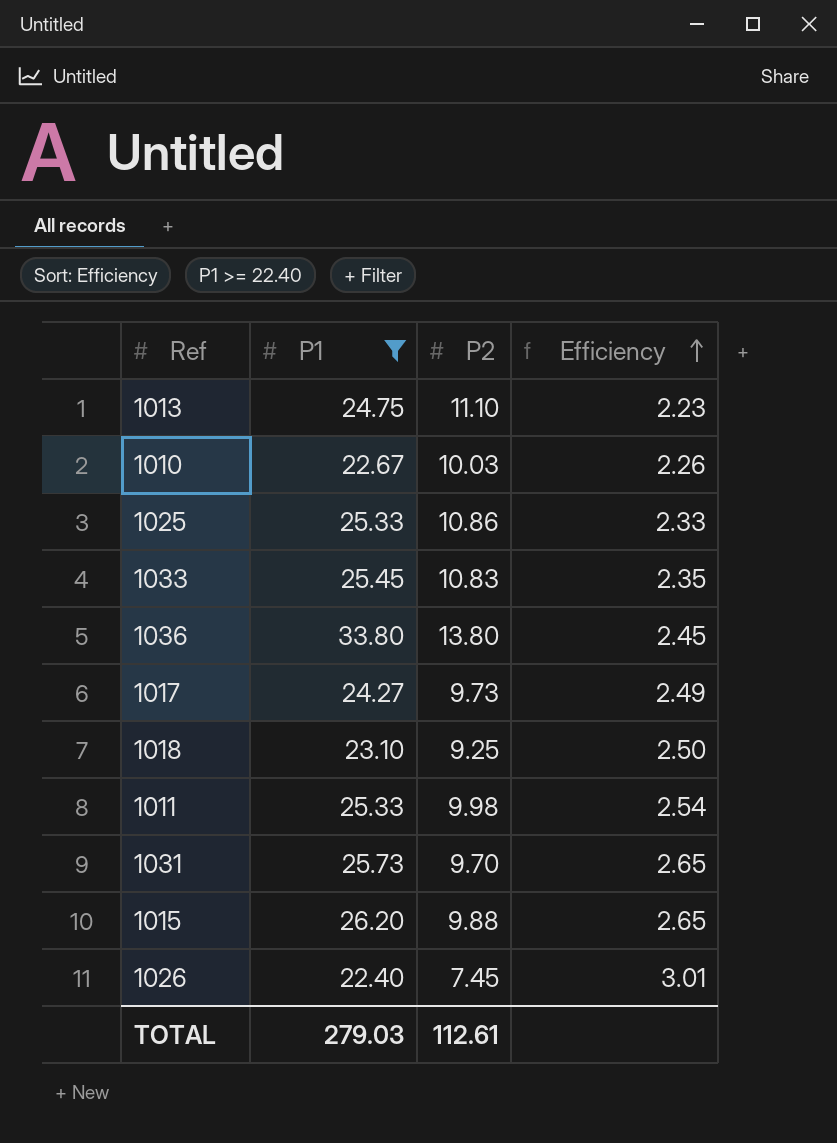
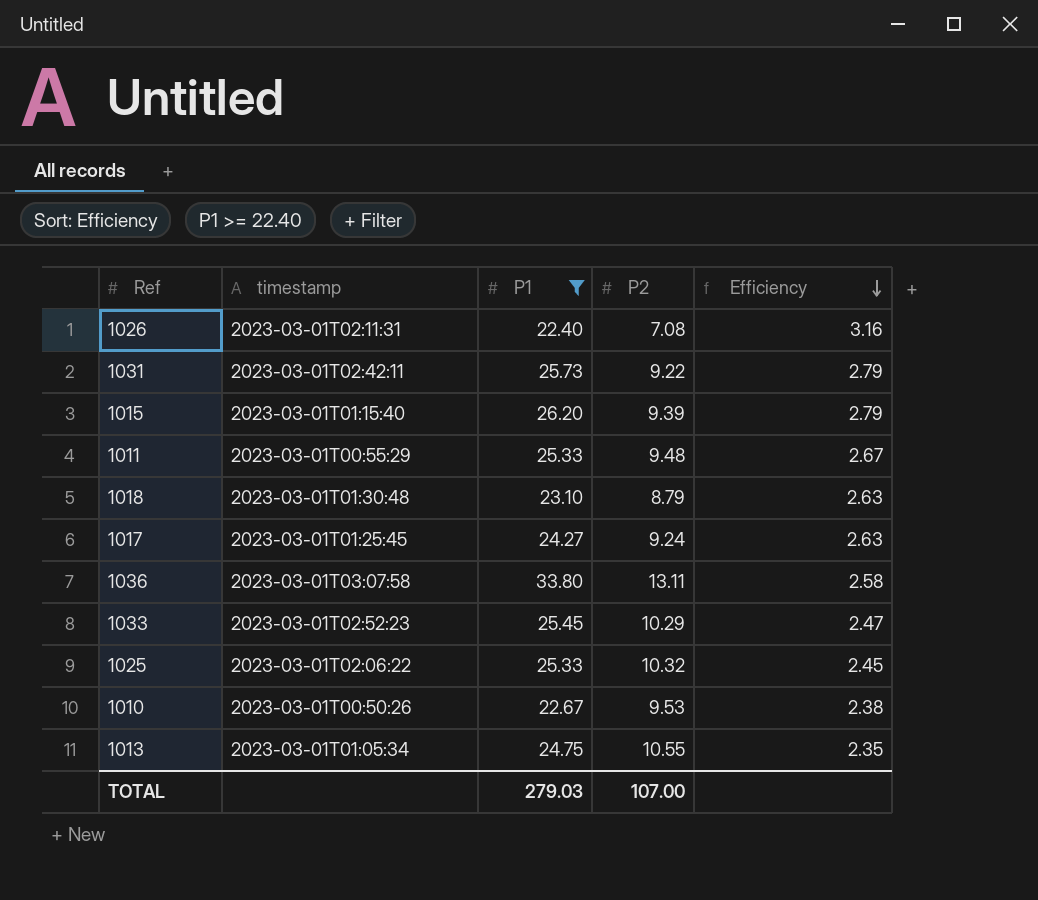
row order: Efficiency ascending -> Efficiency descending
column timestamp | position: none -> 2
1026 | P2: 7.45 -> 7.08
1026 | Efficiency: 3.01 -> 3.16
1031 | P2: 9.70 -> 9.22
1031 | Efficiency: 2.65 -> 2.79
1015 | P2: 9.88 -> 9.39
1015 | Efficiency: 2.65 -> 2.79
1011 | P2: 9.98 -> 9.48
1011 | Efficiency: 2.54 -> 2.67
1018 | P2: 9.25 -> 8.79
1018 | Efficiency: 2.50 -> 2.63
1017 | P2: 9.73 -> 9.24
1017 | Efficiency: 2.49 -> 2.63
1036 | P2: 13.80 -> 13.11
1036 | Efficiency: 2.45 -> 2.58
1033 | P2: 10.83 -> 10.29
1033 | Efficiency: 2.35 -> 2.47
1025 | P2: 10.86 -> 10.32
1025 | Efficiency: 2.33 -> 2.45
1010 | P2: 10.03 -> 9.53
1010 | Efficiency: 2.26 -> 2.38
1013 | P2: 11.10 -> 10.55
1013 | Efficiency: 2.23 -> 2.35
TOTAL | P2: 112.61 -> 107.00

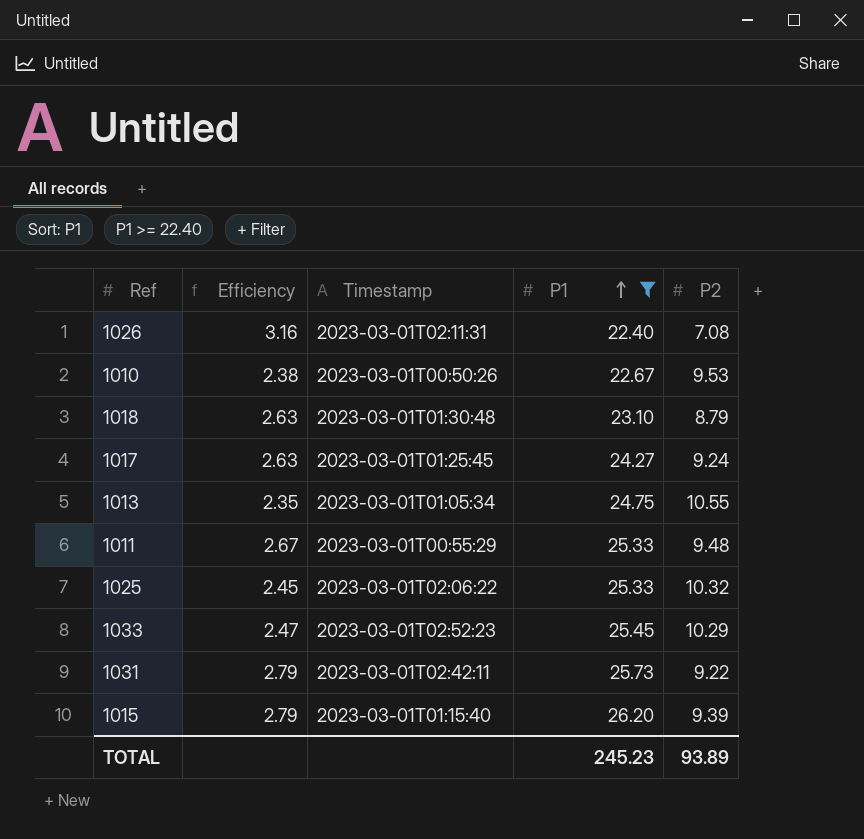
row order: Efficiency descending -> P1 ascending
column Efficiency | position: 5 -> 2
column name: timestamp -> Timestamp
row 1036: 2023-03-01T03:07:58 | 33.80 | 13.11 | 2.58 -> none
TOTAL | P1: 279.03 -> 245.23
TOTAL | P2: 107.00 -> 93.89

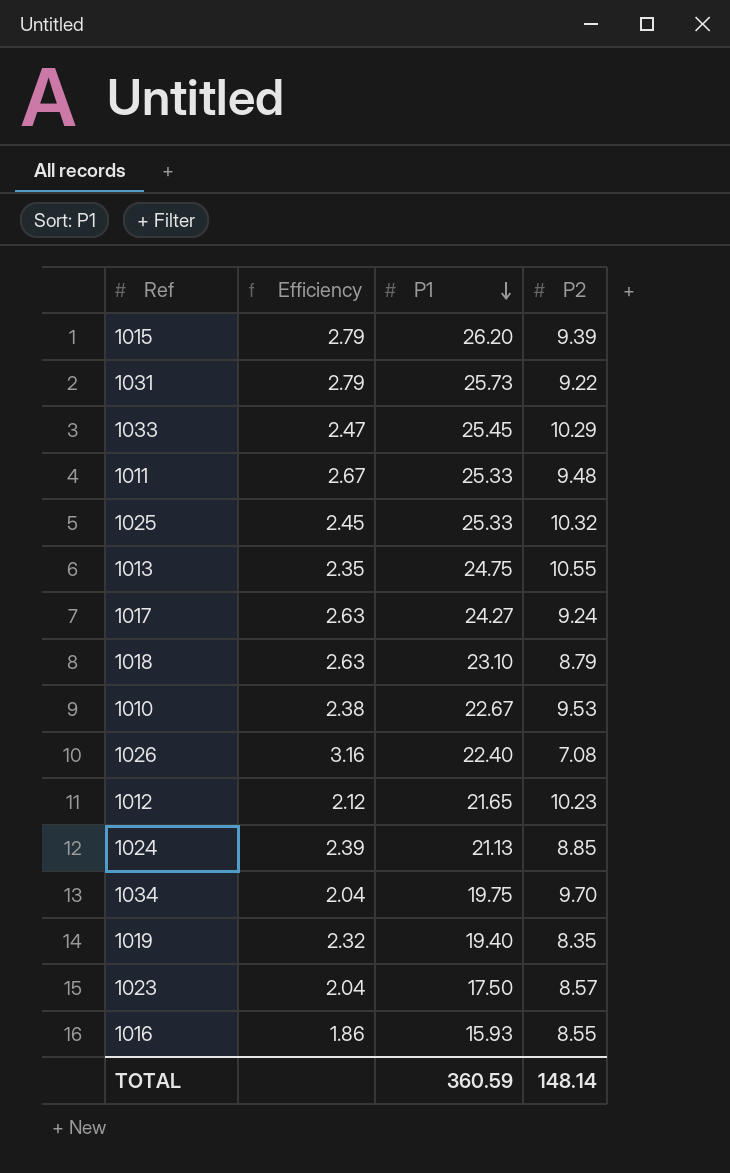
filter: P1 >= 22.40 -> none
row order: P1 ascending -> P1 descending
column Timestamp | position: 3 -> none
TOTAL | P1: 245.23 -> 360.59
TOTAL | P2: 93.89 -> 148.14

